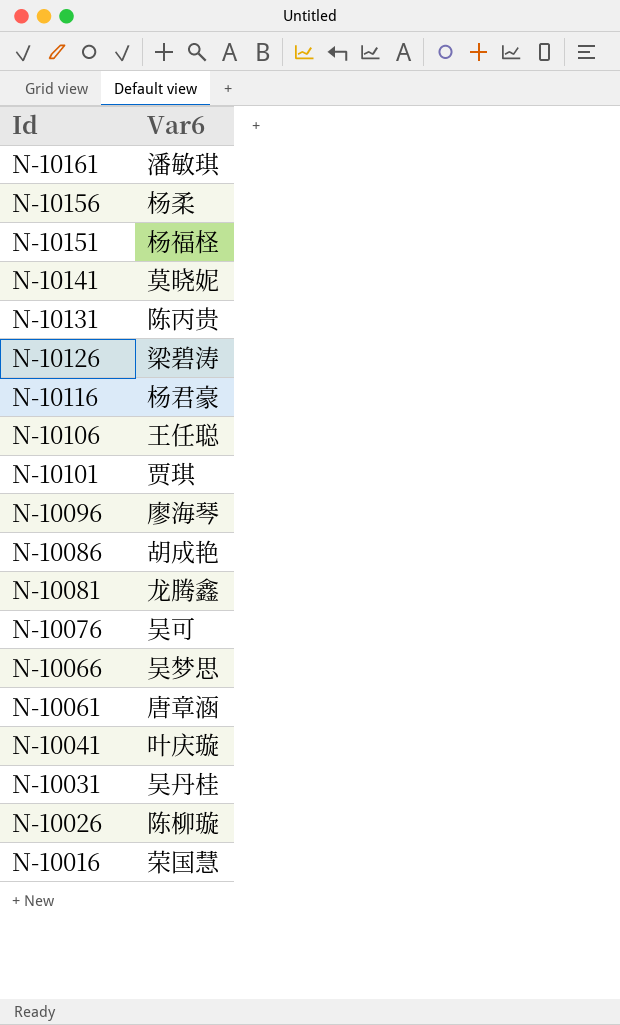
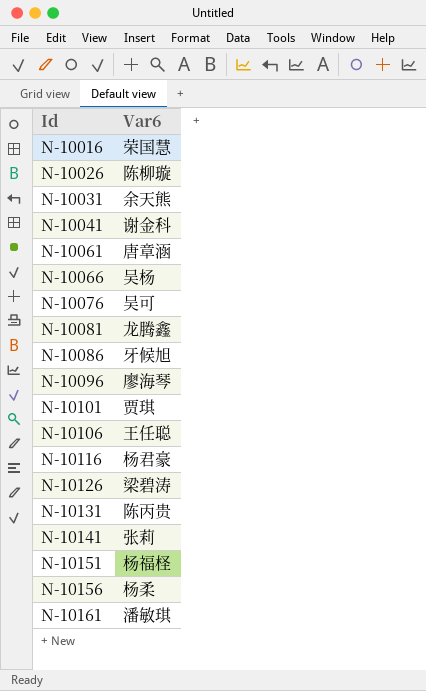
row order: Id descending -> Id ascending
N-10031 | Var6: 吴丹桂 -> 余天熊
N-10041 | Var6: 叶庆璇 -> 谢金科
N-10066 | Var6: 吴梦思 -> 吴杨
N-10086 | Var6: 胡成艳 -> 牙候旭
N-10141 | Var6: 莫晓妮 -> 张莉

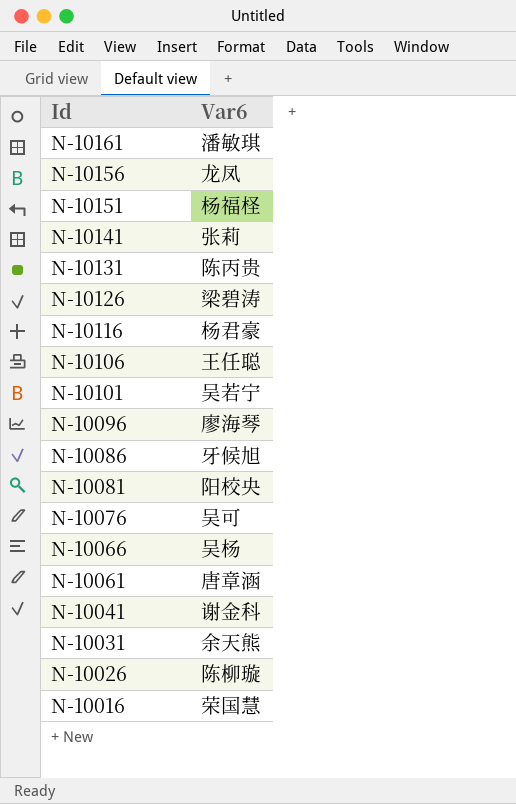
row order: Id ascending -> Id descending
N-10156 | Var6: 杨柔 -> 龙凤
N-10101 | Var6: 贾琪 -> 吴若宁
N-10081 | Var6: 龙腾鑫 -> 阳校央

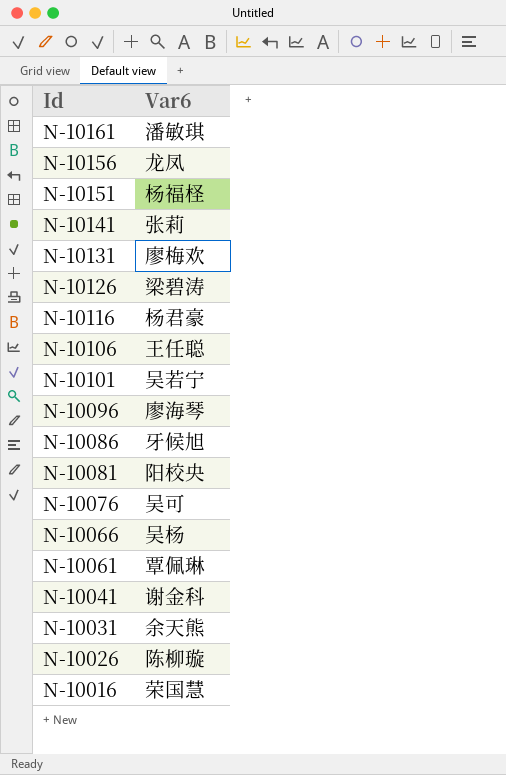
N-10131 | Var6: 陈丙贵 -> 廖梅欢
N-10061 | Var6: 唐章涵 -> 覃佩琳

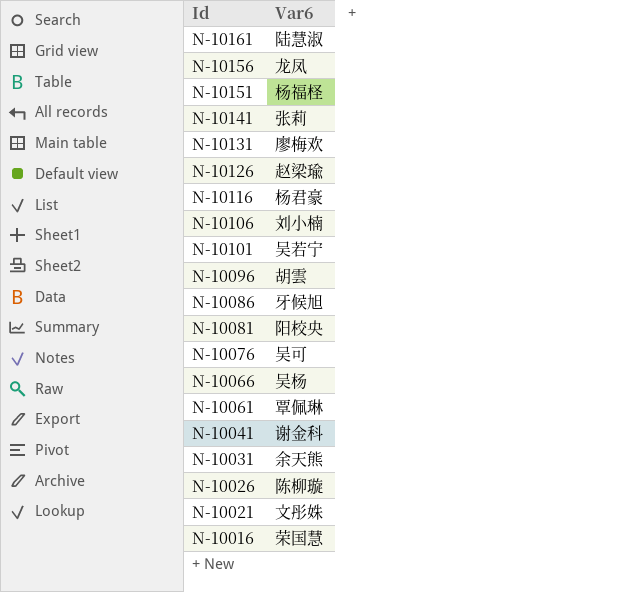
N-10161 | Var6: 潘敏琪 -> 陆慧淑
N-10126 | Var6: 梁碧涛 -> 赵梁瑜
N-10106 | Var6: 王任聪 -> 刘小楠
N-10096 | Var6: 廖海琴 -> 胡雲
row N-10021: none -> 文彤姝

